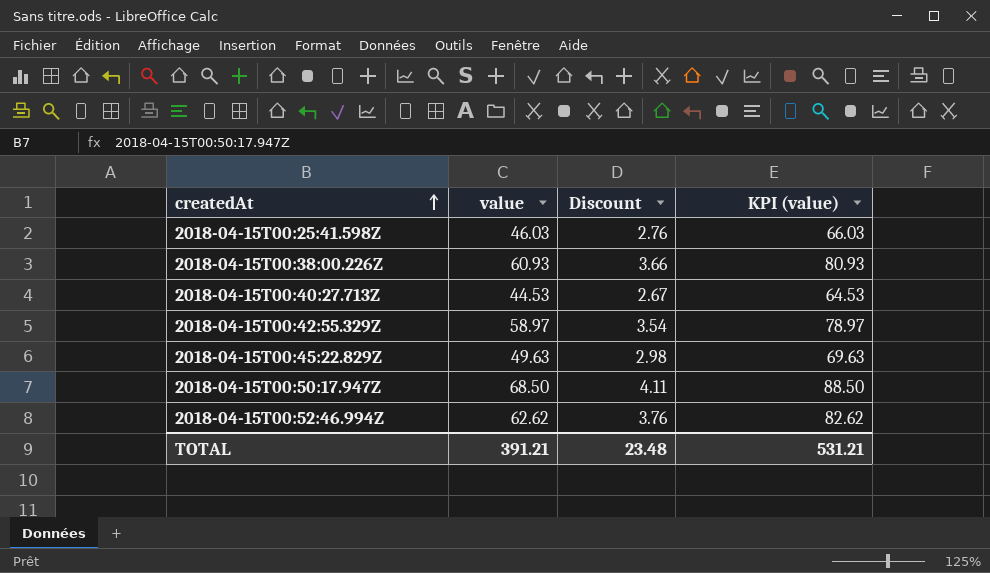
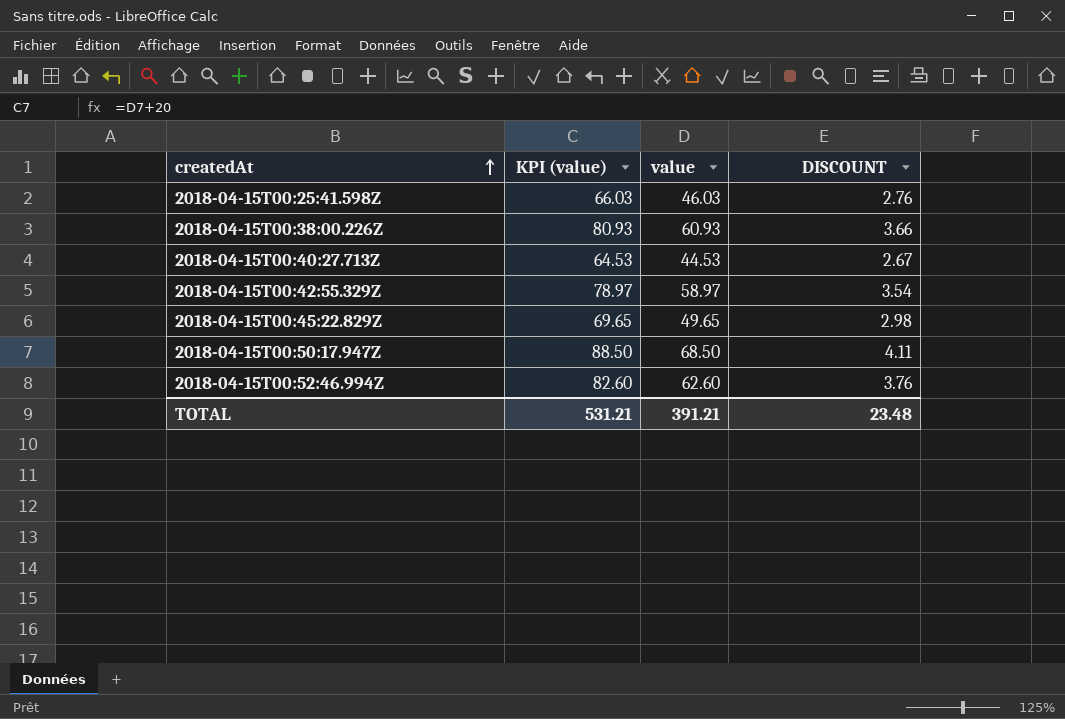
column KPI (value) | position: 4 -> 2
column name: Discount -> DISCOUNT
2018-04-15T00:45:22.829Z | KPI (value): 69.63 -> 69.65
2018-04-15T00:45:22.829Z | value: 49.63 -> 49.65
2018-04-15T00:52:46.994Z | KPI (value): 82.62 -> 82.60
2018-04-15T00:52:46.994Z | value: 62.62 -> 62.60

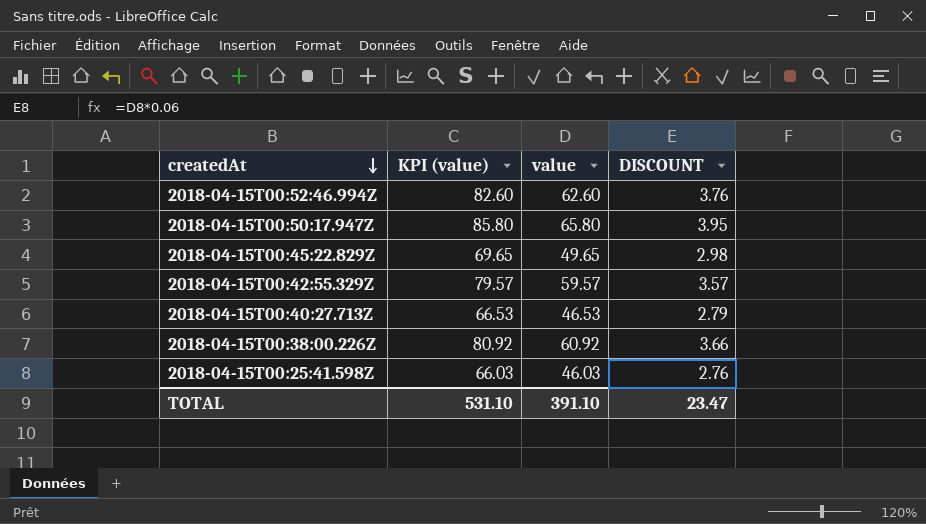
row order: createdAt ascending -> createdAt descending
2018-04-15T00:50:17.947Z | KPI (value): 88.50 -> 85.80
2018-04-15T00:50:17.947Z | value: 68.50 -> 65.80
2018-04-15T00:50:17.947Z | DISCOUNT: 4.11 -> 3.95
2018-04-15T00:42:55.329Z | KPI (value): 78.97 -> 79.57
2018-04-15T00:42:55.329Z | value: 58.97 -> 59.57
2018-04-15T00:42:55.329Z | DISCOUNT: 3.54 -> 3.57
2018-04-15T00:40:27.713Z | KPI (value): 64.53 -> 66.53
2018-04-15T00:40:27.713Z | value: 44.53 -> 46.53
2018-04-15T00:40:27.713Z | DISCOUNT: 2.67 -> 2.79
2018-04-15T00:38:00.226Z | KPI (value): 80.93 -> 80.92
2018-04-15T00:38:00.226Z | value: 60.93 -> 60.92
TOTAL | KPI (value): 531.21 -> 531.10
TOTAL | value: 391.21 -> 391.10
TOTAL | DISCOUNT: 23.48 -> 23.47

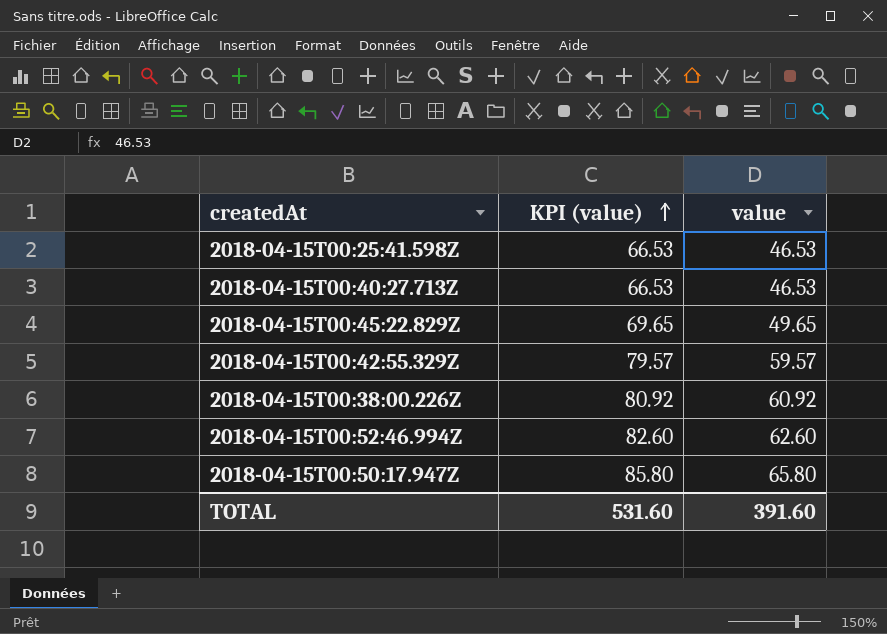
row order: createdAt descending -> KPI (value) ascending
column DISCOUNT | formula: [value] * 0.06 -> none
2018-04-15T00:25:41.598Z | KPI (value): 66.03 -> 66.53
2018-04-15T00:25:41.598Z | value: 46.03 -> 46.53
TOTAL | KPI (value): 531.10 -> 531.60
TOTAL | value: 391.10 -> 391.60

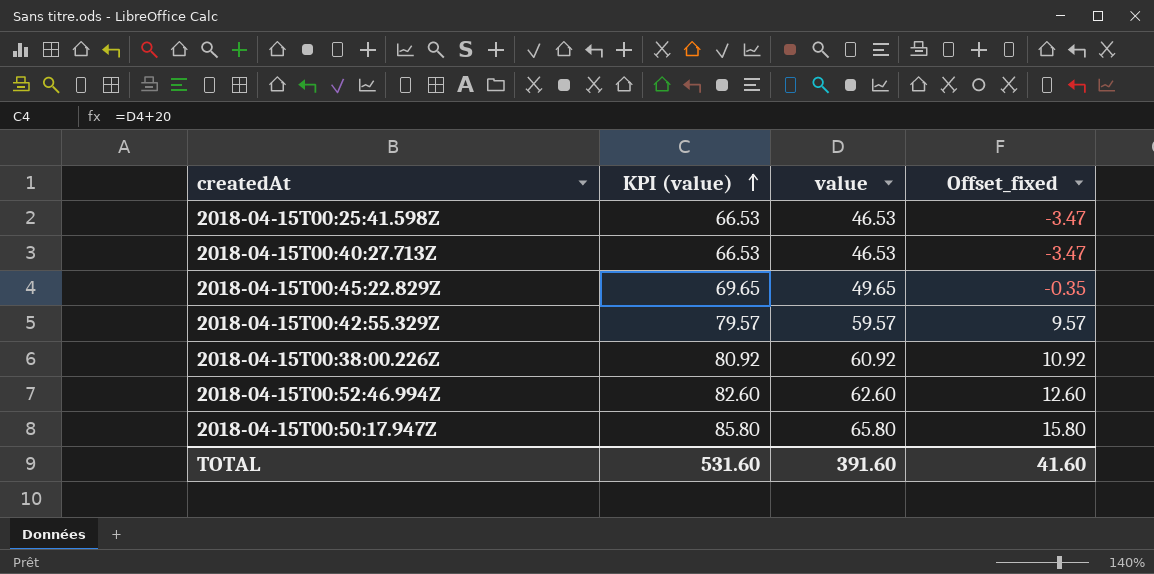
column Offset_fixed | formula: none -> [value] - 50

